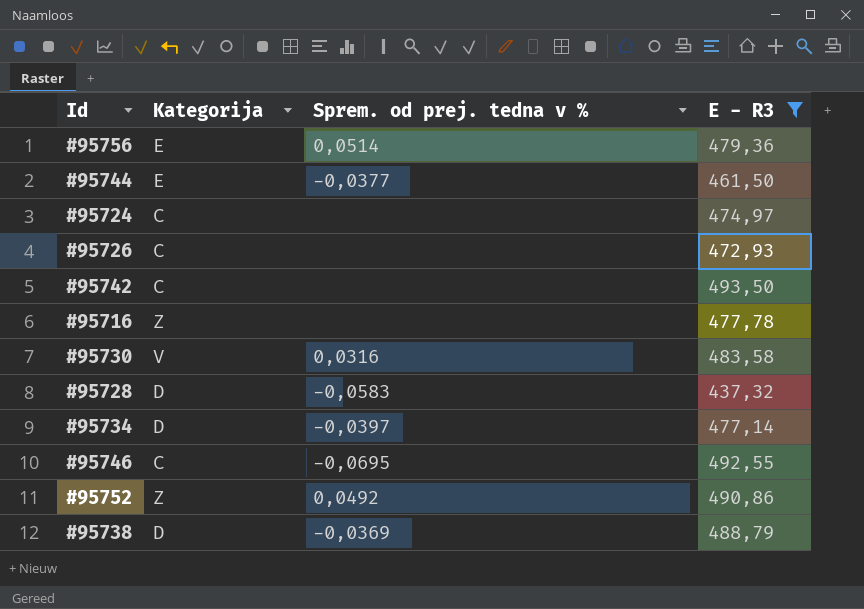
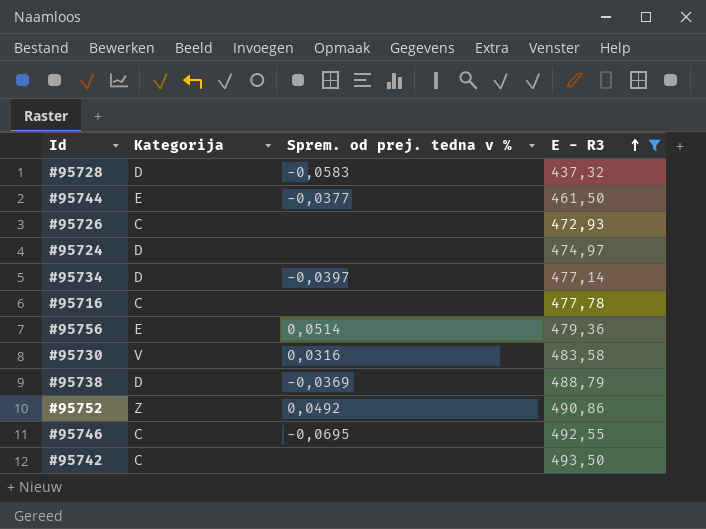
row order: none -> E - R3 ascending
#95724 | Kategorija: C -> D
#95716 | Kategorija: Z -> C

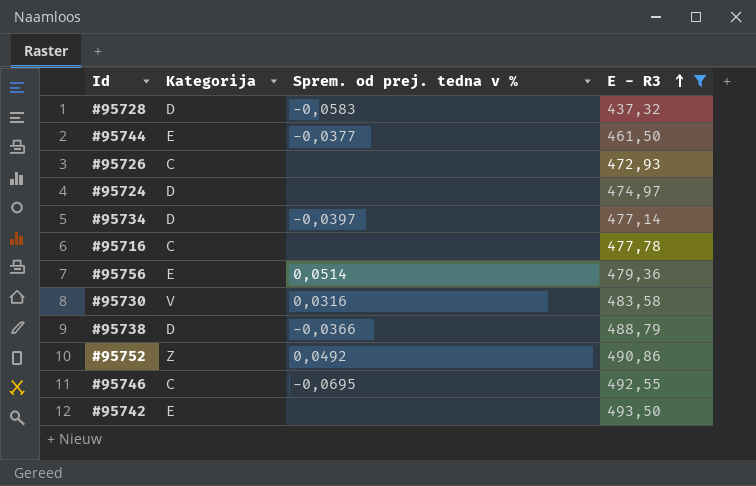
#95738 | Sprem. od prej. tedna v %: -0,0369 -> -0,0366
#95742 | Kategorija: C -> E

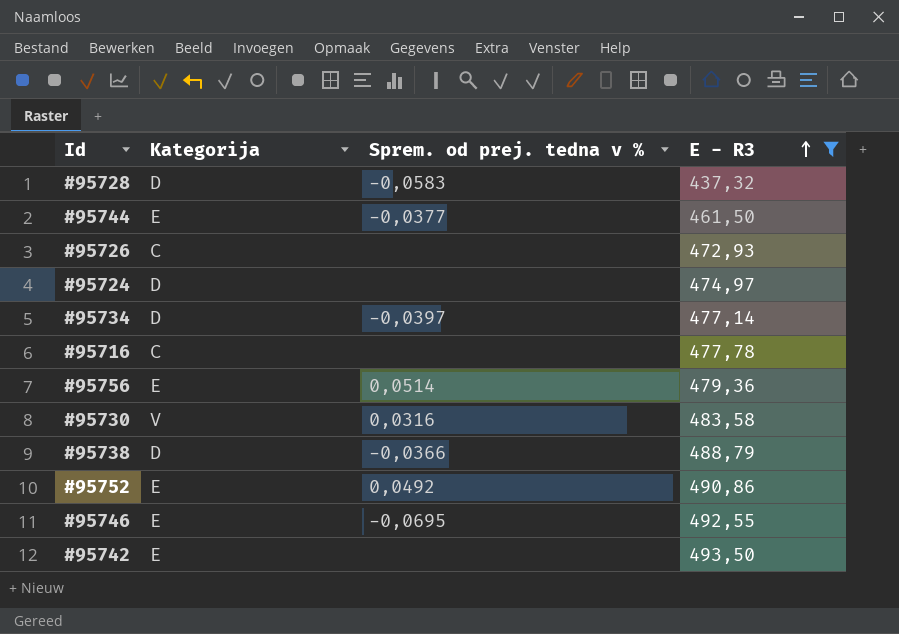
#95752 | Kategorija: Z -> E
#95746 | Kategorija: C -> E

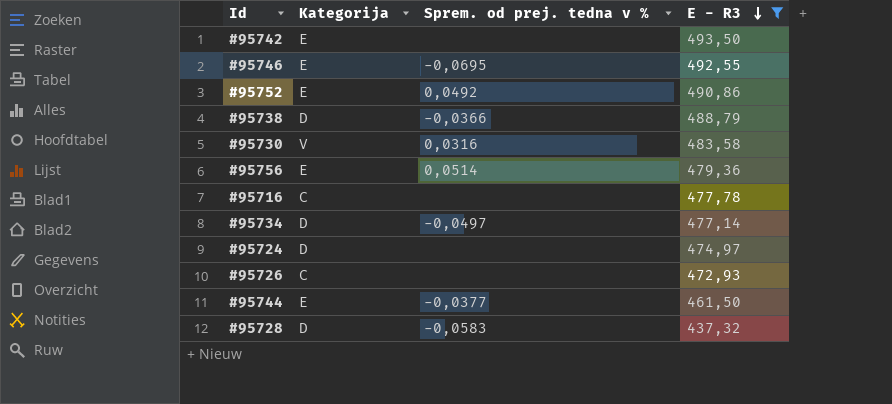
row order: E - R3 ascending -> E - R3 descending
#95734 | Sprem. od prej. tedna v %: -0,0397 -> -0,0497

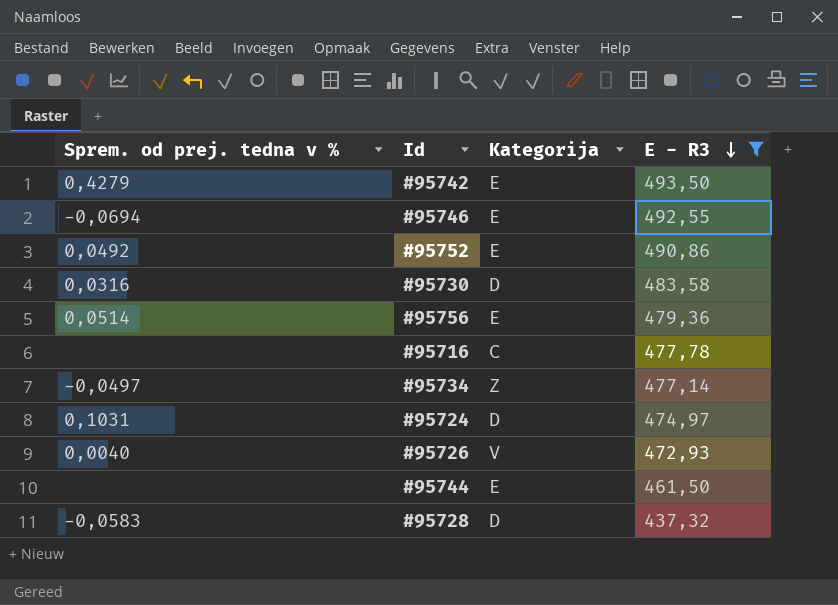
column Sprem. od prej. tedna v % | position: 3 -> 1
row #95738: D | -0,0366 | 488,79 -> none
#95742 | Sprem. od prej. tedna v %: none -> 0,4279
#95746 | Sprem. od prej. tedna v %: -0,0695 -> -0,0694
#95730 | Kategorija: V -> D
#95734 | Kategorija: D -> Z
#95724 | Sprem. od prej. tedna v %: none -> 0,1031
#95726 | Sprem. od prej. tedna v %: none -> 0,0040
#95726 | Kategorija: C -> V
#95744 | Sprem. od prej. tedna v %: -0,0377 -> none

